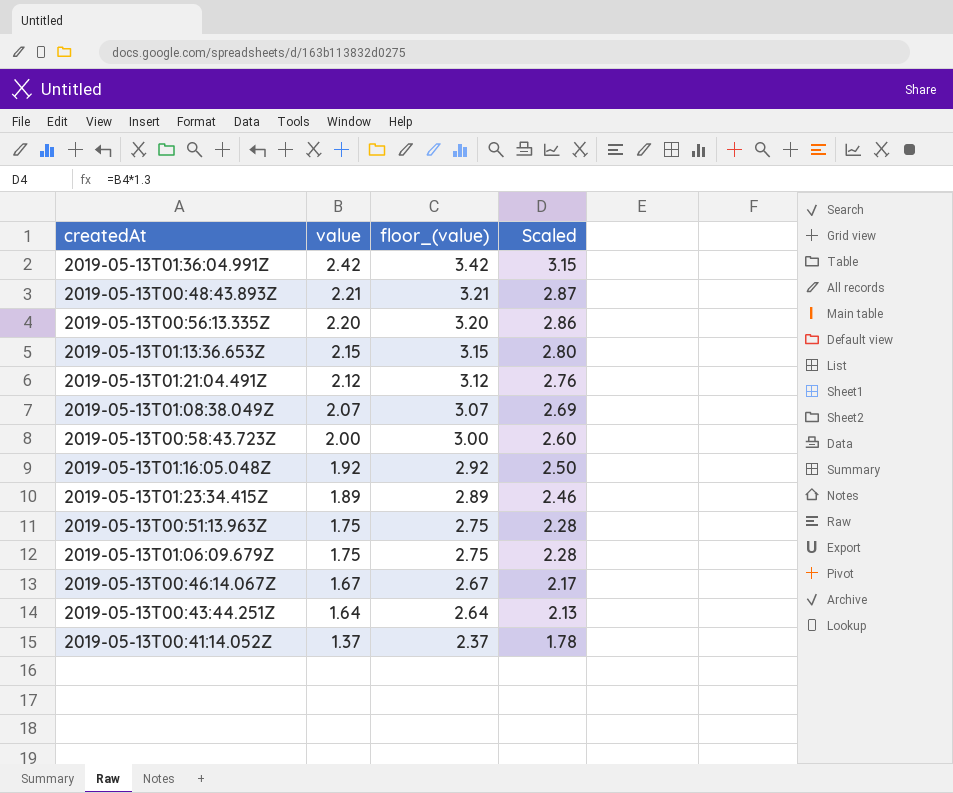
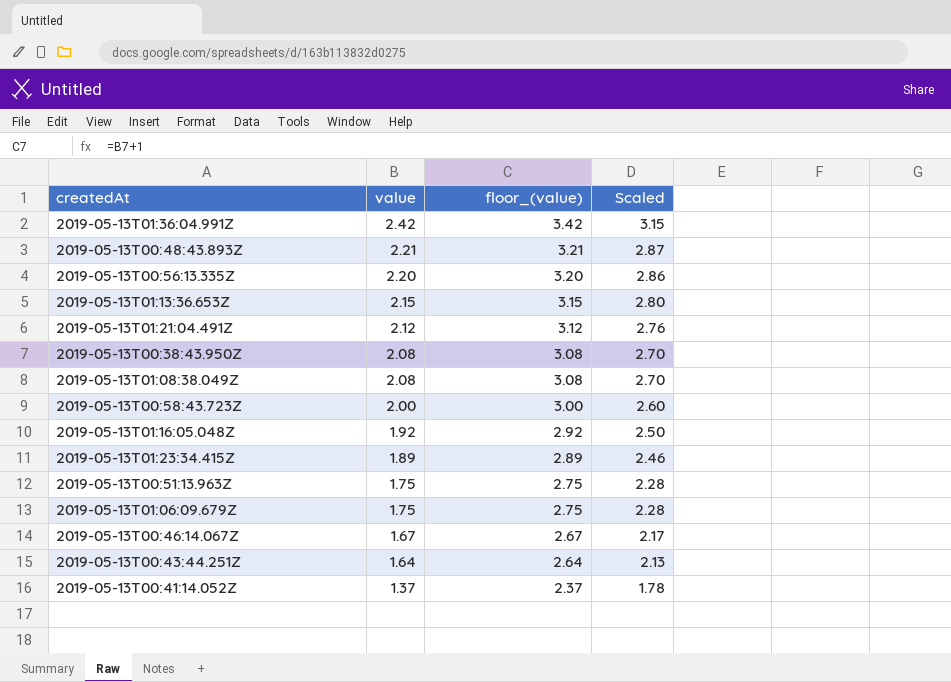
row 2019-05-13T00:38:43.950Z: none -> 2.08 | 3.08 | 2.70
2019-05-13T01:08:38.049Z | value: 2.07 -> 2.08
2019-05-13T01:08:38.049Z | floor_(value): 3.07 -> 3.08
2019-05-13T01:08:38.049Z | Scaled: 2.69 -> 2.70

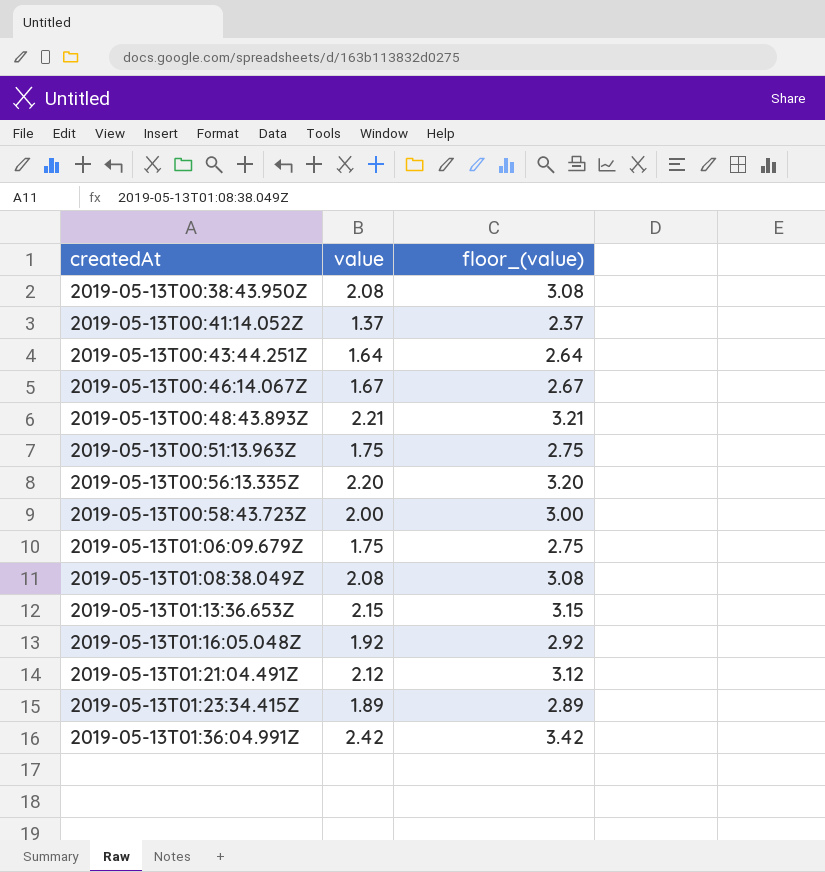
row order: value descending -> createdAt ascending
column Scaled | formula: [value] * 1.3 -> none

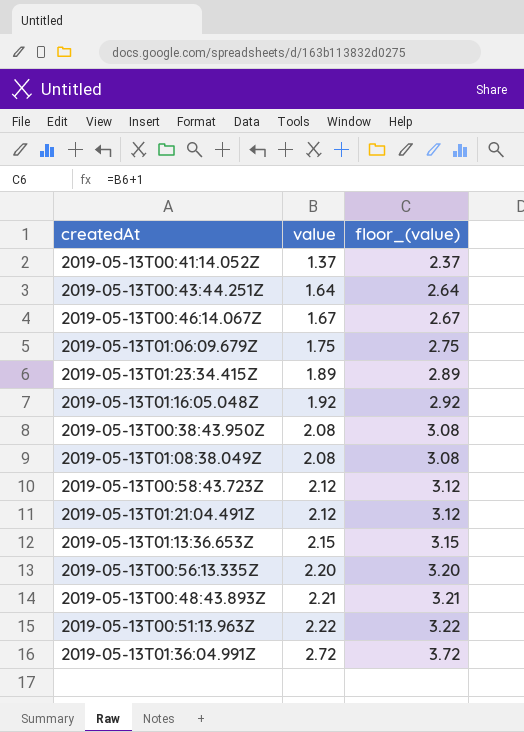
row order: createdAt ascending -> value ascending
2019-05-13T00:58:43.723Z | value: 2.00 -> 2.12
2019-05-13T00:58:43.723Z | floor_(value): 3.00 -> 3.12
2019-05-13T00:51:13.963Z | value: 1.75 -> 2.22
2019-05-13T00:51:13.963Z | floor_(value): 2.75 -> 3.22
2019-05-13T01:36:04.991Z | value: 2.42 -> 2.72
2019-05-13T01:36:04.991Z | floor_(value): 3.42 -> 3.72

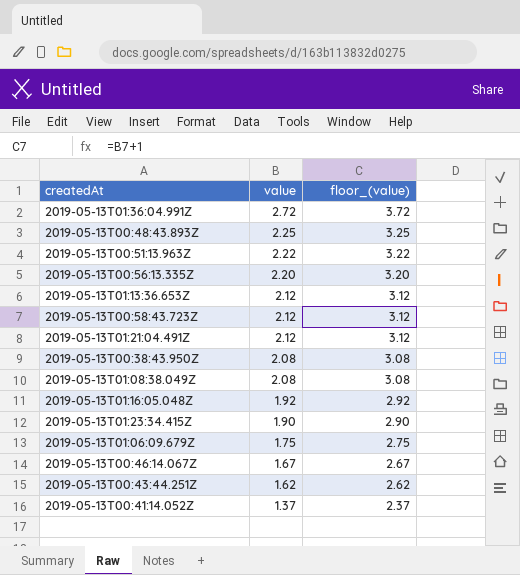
row order: value ascending -> value descending
2019-05-13T00:48:43.893Z | value: 2.21 -> 2.25
2019-05-13T00:48:43.893Z | floor_(value): 3.21 -> 3.25
2019-05-13T01:13:36.653Z | value: 2.15 -> 2.12
2019-05-13T01:13:36.653Z | floor_(value): 3.15 -> 3.12
2019-05-13T01:23:34.415Z | value: 1.89 -> 1.90
2019-05-13T01:23:34.415Z | floor_(value): 2.89 -> 2.90
2019-05-13T00:43:44.251Z | value: 1.64 -> 1.62
2019-05-13T00:43:44.251Z | floor_(value): 2.64 -> 2.62

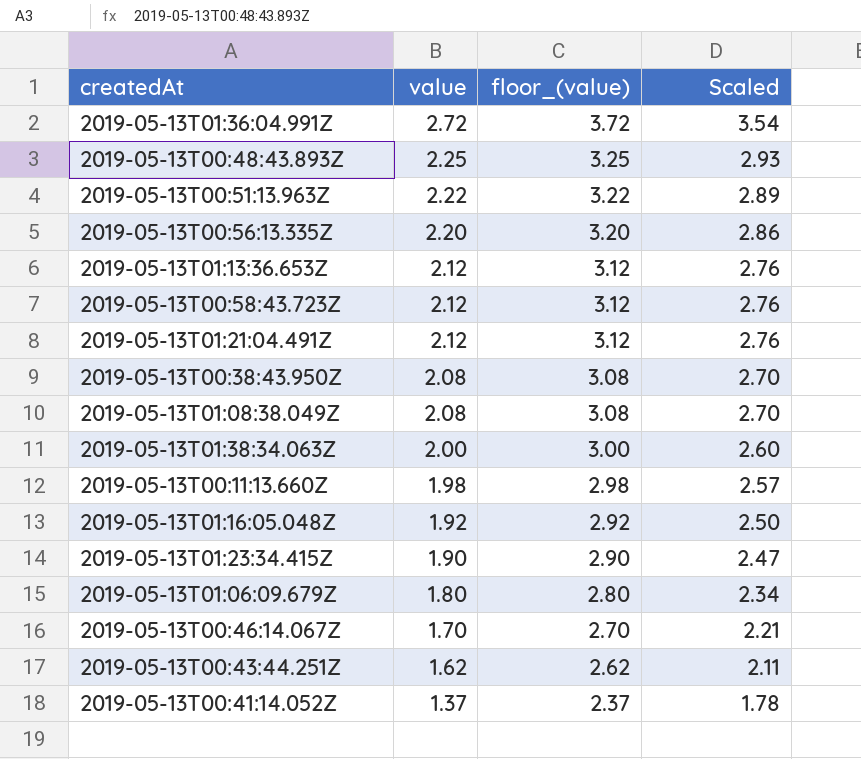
column Scaled | formula: none -> [value] * 1.3
row 2019-05-13T01:38:34.063Z: none -> 2.00 | 3.00 | 2.60
row 2019-05-13T00:11:13.660Z: none -> 1.98 | 2.98 | 2.57
2019-05-13T01:06:09.679Z | value: 1.75 -> 1.80
2019-05-13T01:06:09.679Z | floor_(value): 2.75 -> 2.80
2019-05-13T00:46:14.067Z | value: 1.67 -> 1.70
2019-05-13T00:46:14.067Z | floor_(value): 2.67 -> 2.70

